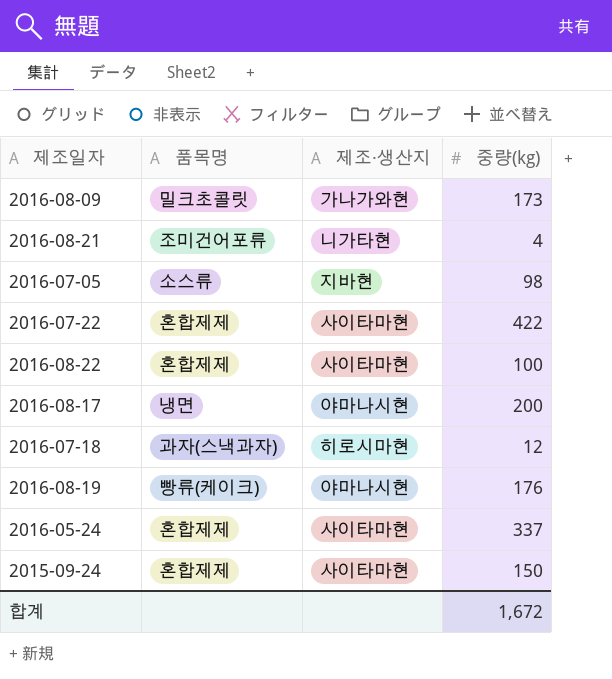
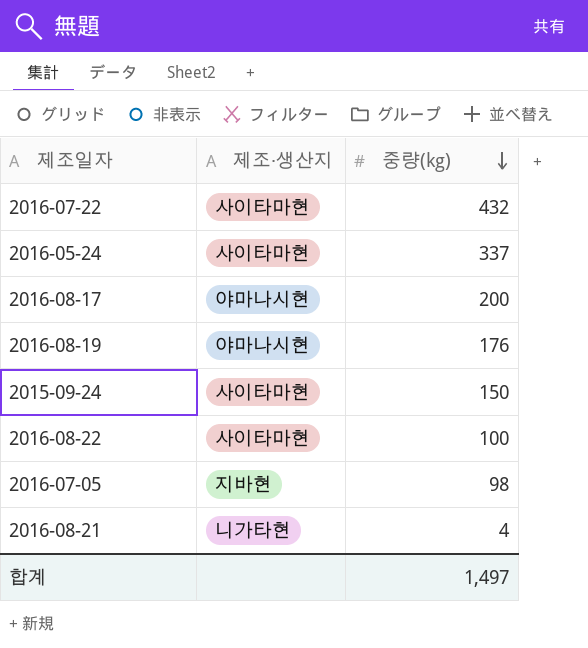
row order: none -> 중량(kg) descending
column 품목명 | position: 2 -> none
row 2016-08-09: 밀크초콜릿 | 가나가와현 | 173 -> none
row 2016-07-18: 과자(스낵과자) | 히로시마현 | 12 -> none
2016-07-22 | 중량(kg): 422 -> 432
합계 | 중량(kg): 1,672 -> 1,497

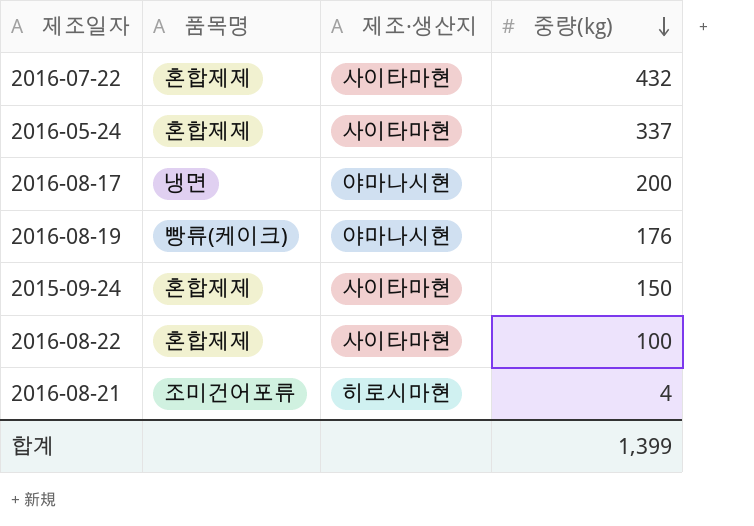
column 품목명 | position: none -> 2
row 2016-07-05: 지바현 | 98 -> none
2016-08-21 | 제조·생산지: 니가타현 -> 히로시마현
합계 | 중량(kg): 1,497 -> 1,399

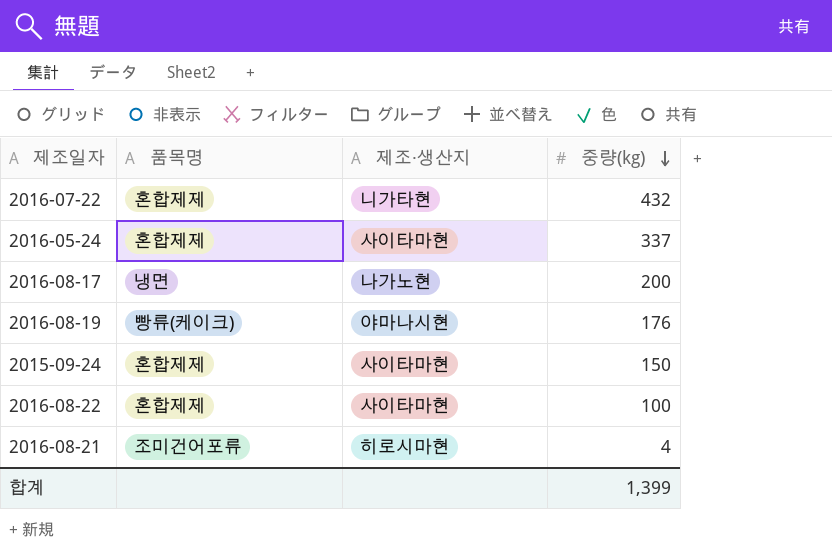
2016-07-22 | 제조·생산지: 사이타마현 -> 니가타현
2016-08-17 | 제조·생산지: 야마나시현 -> 나가노현

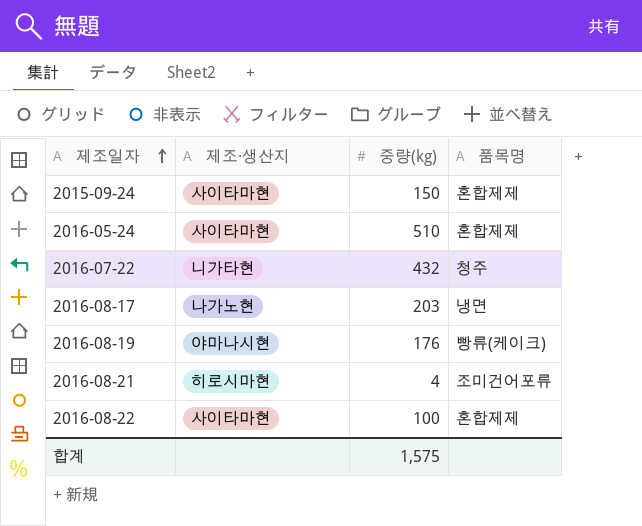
row order: 중량(kg) descending -> 제조일자 ascending
column 품목명 | position: 2 -> 4
2016-05-24 | 중량(kg): 337 -> 510
2016-07-22 | 품목명: 혼합제제 -> 청주
2016-08-17 | 중량(kg): 200 -> 203
합계 | 중량(kg): 1,399 -> 1,575

